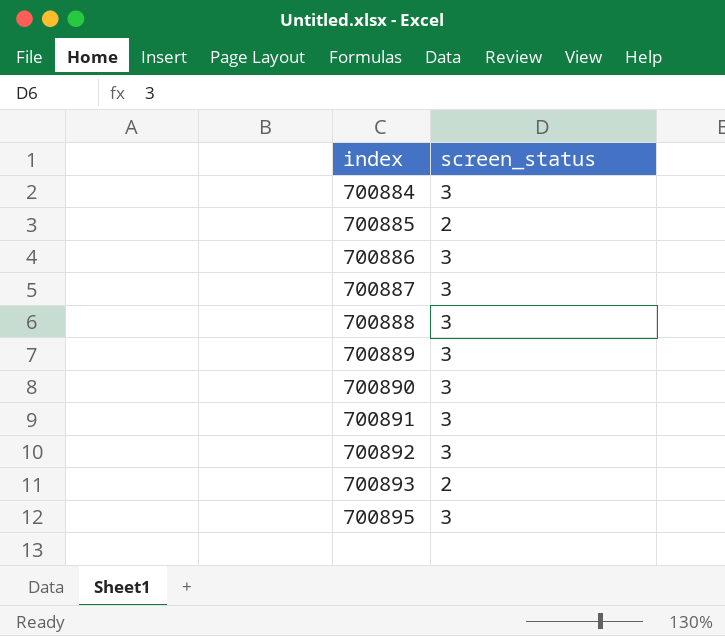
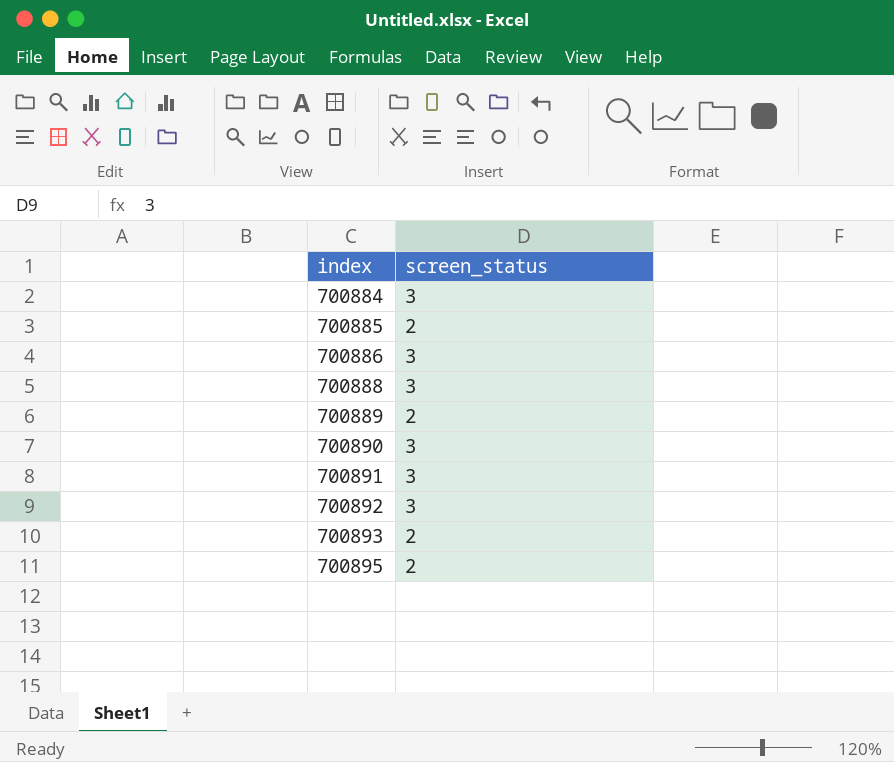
row 700887: 3 -> none
700889 | screen_status: 3 -> 2
700895 | screen_status: 3 -> 2

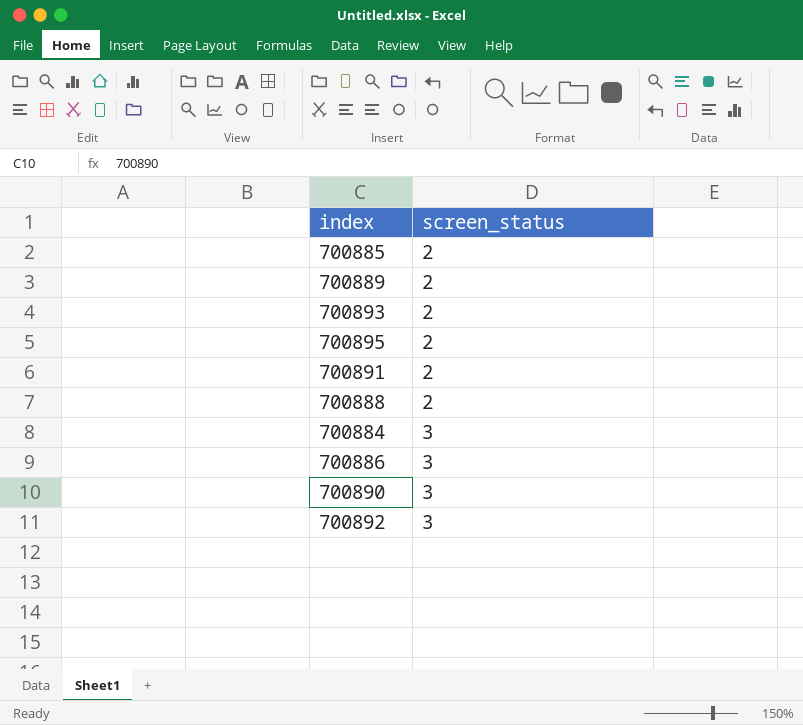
row order: index ascending -> screen_status ascending
700891 | screen_status: 3 -> 2
700888 | screen_status: 3 -> 2

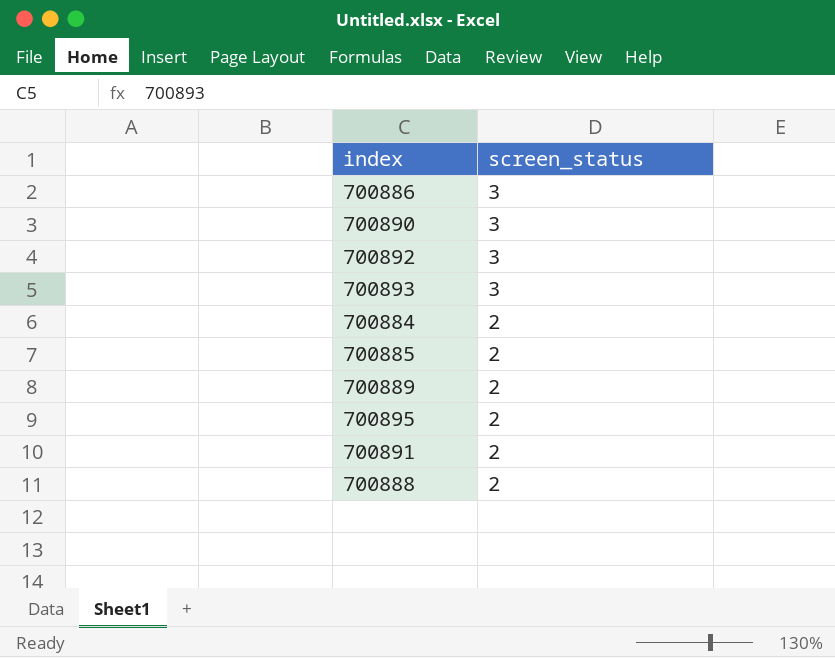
row order: screen_status ascending -> screen_status descending
700893 | screen_status: 2 -> 3
700884 | screen_status: 3 -> 2

